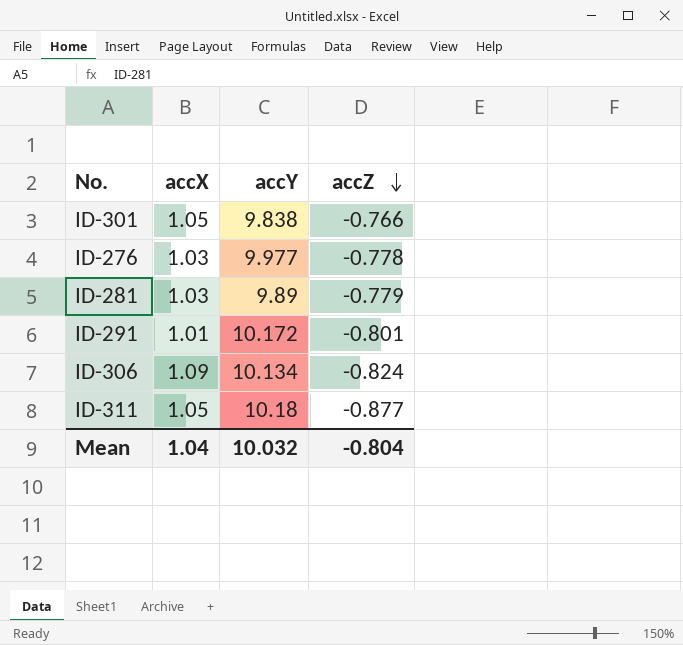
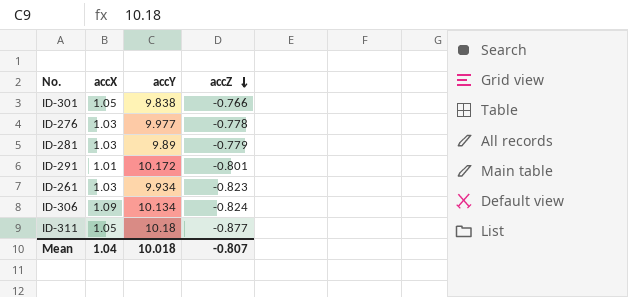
row ID-261: none -> 1.03 | 9.934 | -0.823
Mean | accY: 10.032 -> 10.018
Mean | accZ: -0.804 -> -0.807

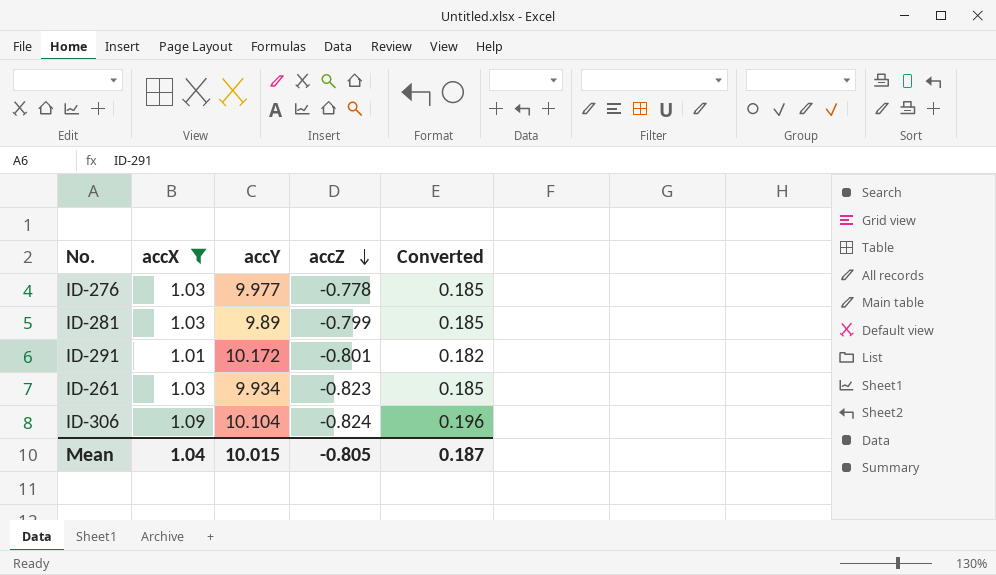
filter: none -> accX != 1.05
column Converted | formula: none -> [accX] * 0.18
ID-281 | accZ: -0.779 -> -0.799
ID-306 | accY: 10.134 -> 10.104
Mean | accY: 10.018 -> 10.015
Mean | accZ: -0.807 -> -0.805

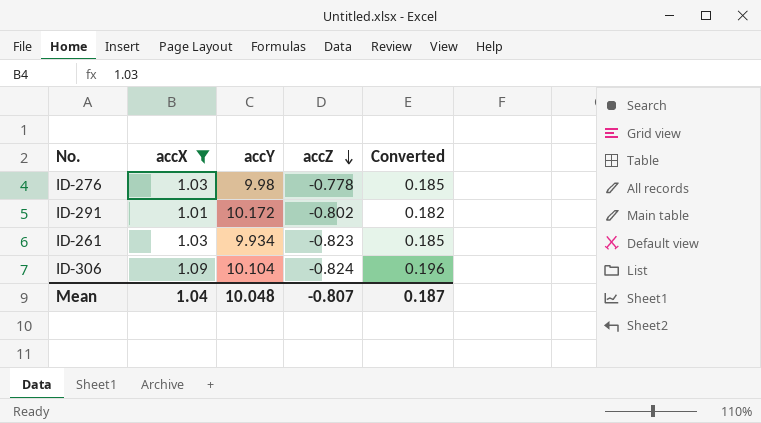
row ID-281: 1.03 | 9.89 | -0.799 | 0.185 -> none
ID-276 | accY: 9.977 -> 9.98
ID-291 | accZ: -0.801 -> -0.802
Mean | accY: 10.015 -> 10.048
Mean | accZ: -0.805 -> -0.807

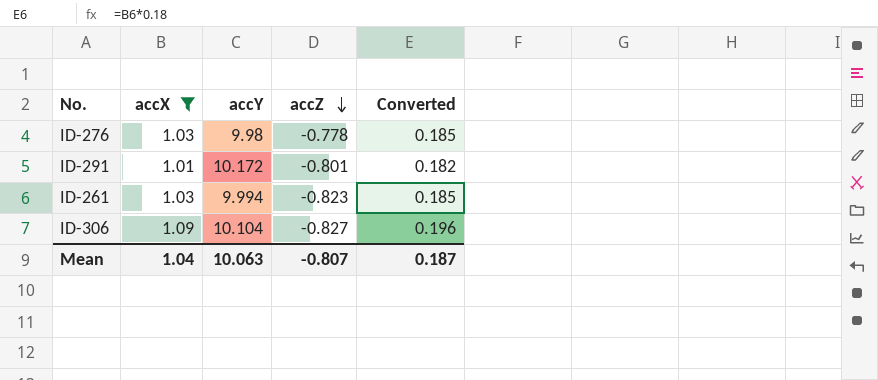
ID-291 | accZ: -0.802 -> -0.801
ID-261 | accY: 9.934 -> 9.994
ID-306 | accZ: -0.824 -> -0.827
Mean | accY: 10.048 -> 10.063

